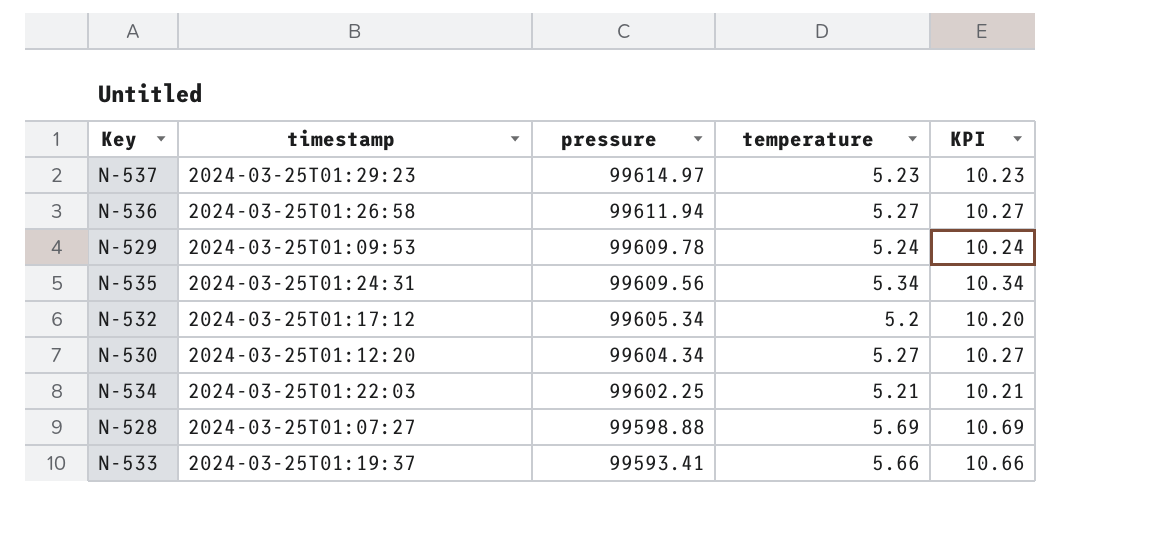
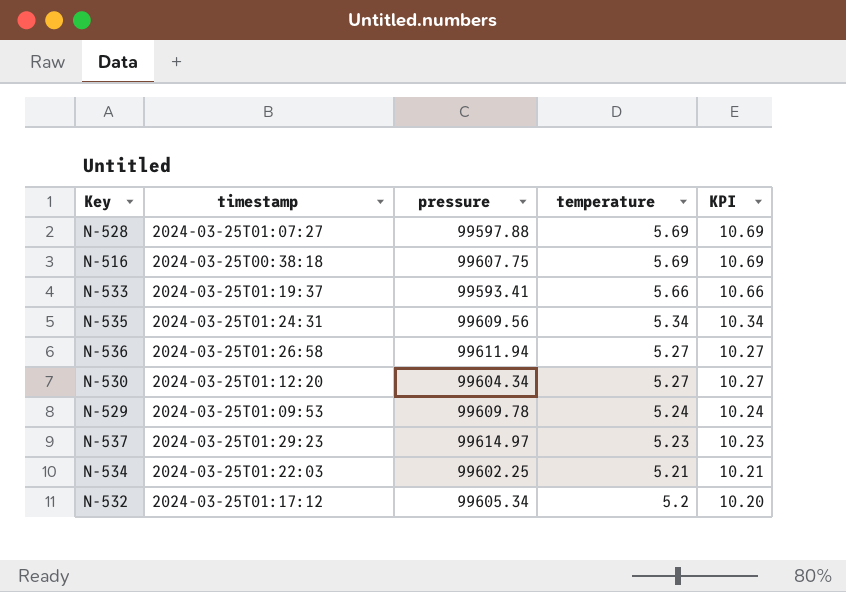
row order: pressure descending -> temperature descending
N-528 | pressure: 99598.88 -> 99597.88
row N-516: none -> 2024-03-25T00:38:18 | 99607.75 | 5.69 | 10.69

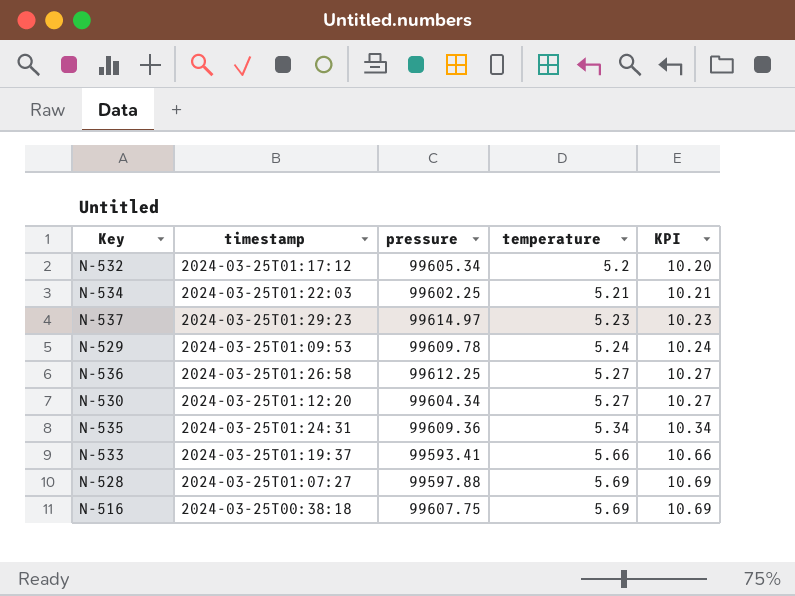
row order: temperature descending -> temperature ascending
N-536 | pressure: 99611.94 -> 99612.25
N-535 | pressure: 99609.56 -> 99609.36

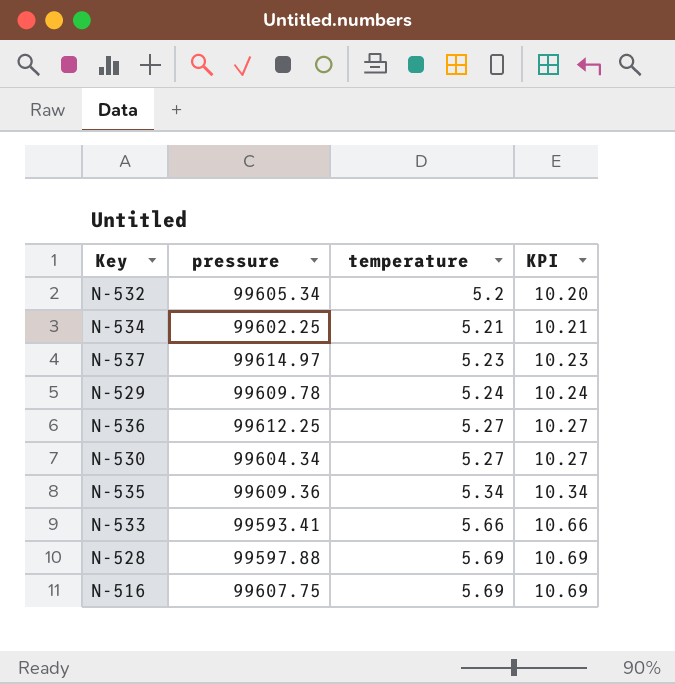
column timestamp | position: 2 -> none

